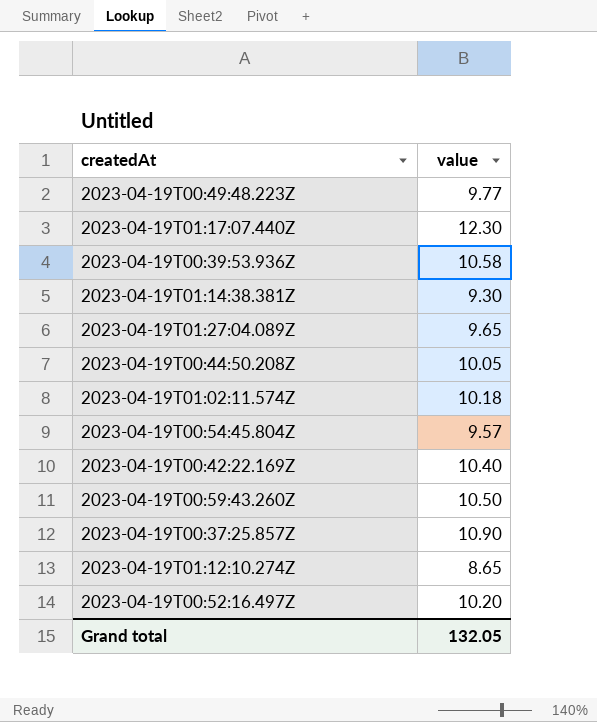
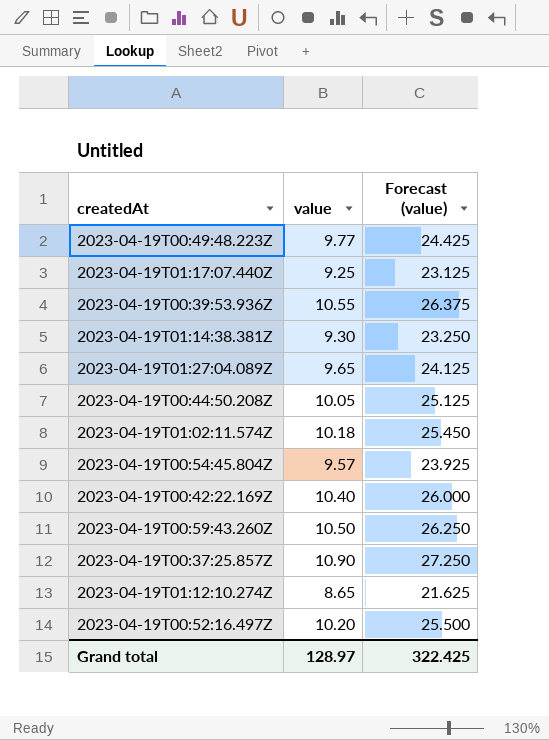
column Forecast (value) | formula: none -> [value] * 2.5
2023-04-19T01:17:07.440Z | value: 12.30 -> 9.25
2023-04-19T00:39:53.936Z | value: 10.58 -> 10.55
Grand total | value: 132.05 -> 128.97

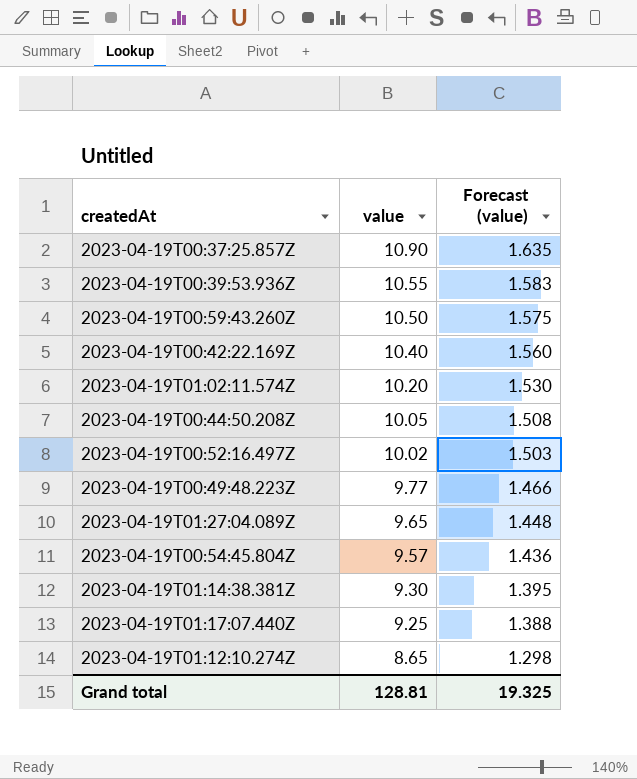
row order: none -> value descending
column Forecast (value) | formula: [value] * 2.5 -> [value] * 0.15
2023-04-19T01:02:11.574Z | value: 10.18 -> 10.20
2023-04-19T00:52:16.497Z | value: 10.20 -> 10.02
Grand total | value: 128.97 -> 128.81
Grand total | Forecast (value): 322.425 -> 19.325

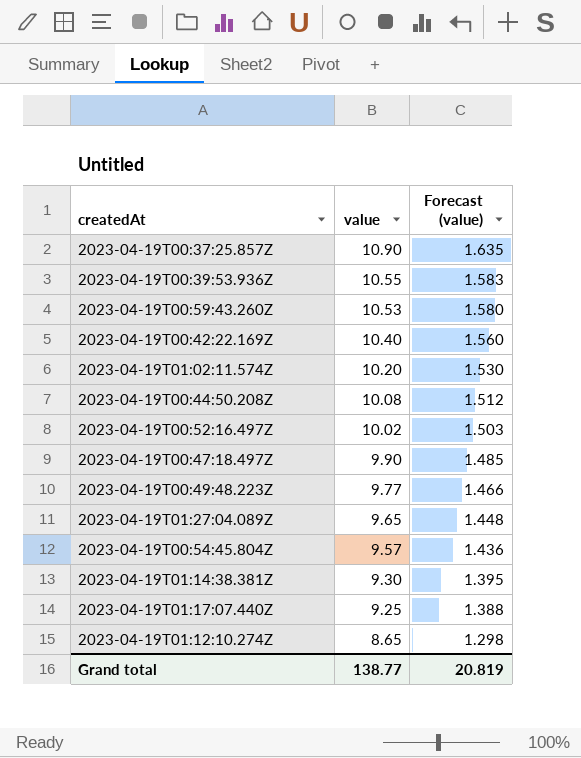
2023-04-19T00:59:43.260Z | value: 10.50 -> 10.53
2023-04-19T00:59:43.260Z | Forecast (value): 1.575 -> 1.580
2023-04-19T00:44:50.208Z | value: 10.05 -> 10.08
2023-04-19T00:44:50.208Z | Forecast (value): 1.508 -> 1.512
row 2023-04-19T00:47:18.497Z: none -> 9.90 | 1.485
Grand total | value: 128.81 -> 138.77
Grand total | Forecast (value): 19.325 -> 20.819

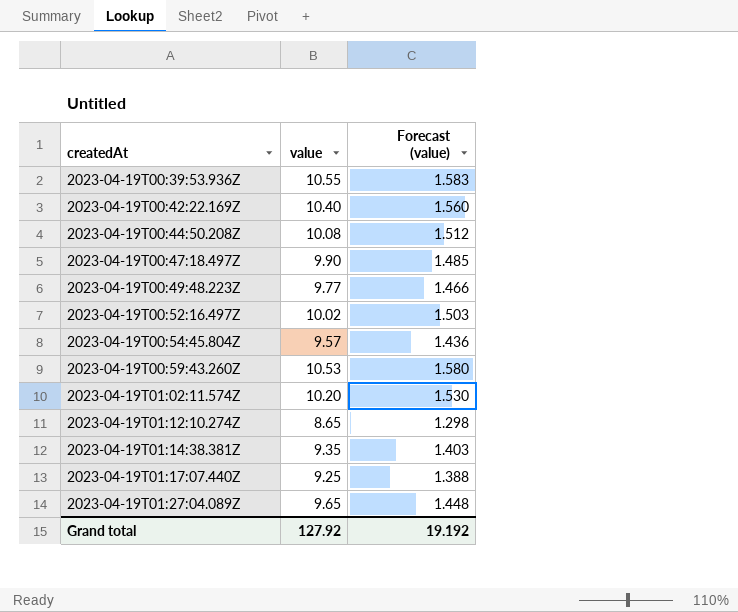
row order: value descending -> createdAt ascending
row 2023-04-19T00:37:25.857Z: 10.90 | 1.635 -> none
2023-04-19T01:14:38.381Z | value: 9.30 -> 9.35
2023-04-19T01:14:38.381Z | Forecast (value): 1.395 -> 1.403
Grand total | value: 138.77 -> 127.92
Grand total | Forecast (value): 20.819 -> 19.192

